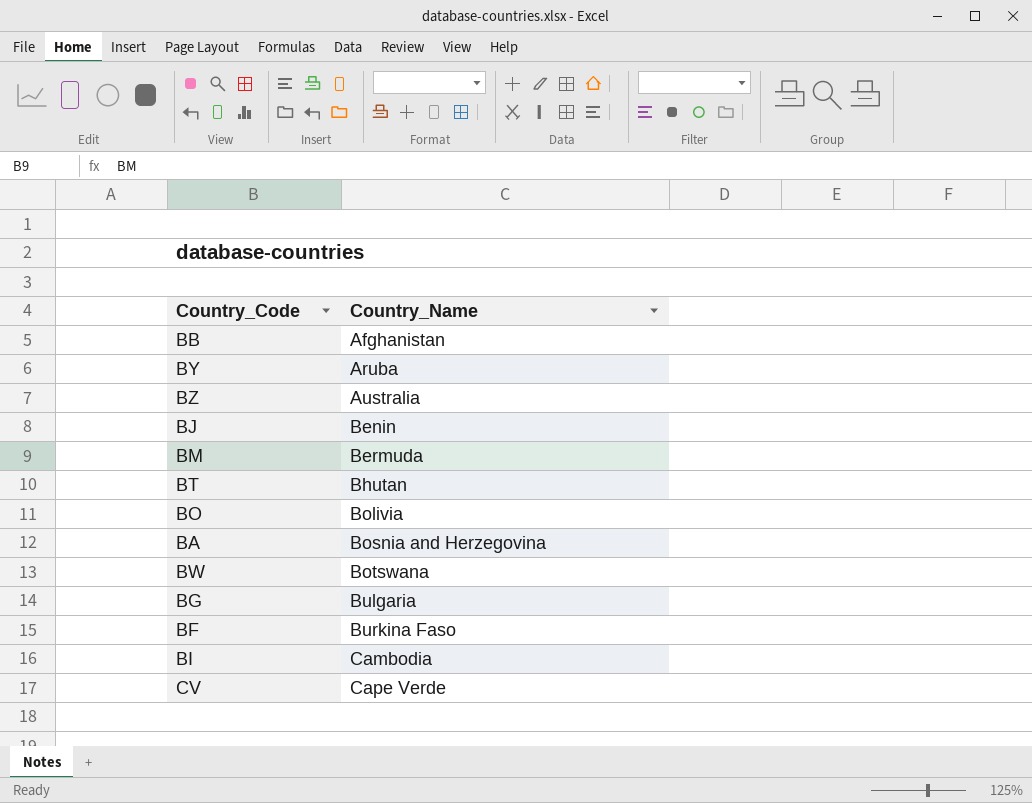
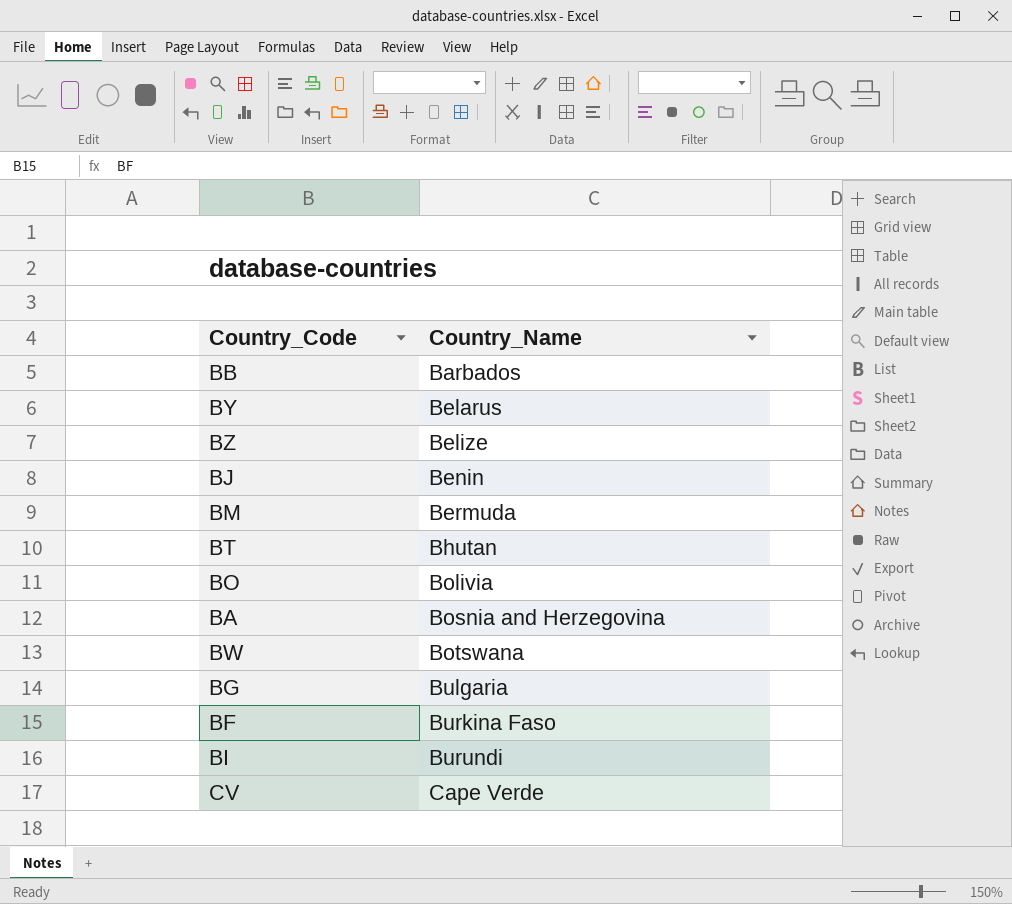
BB | Country_Name: Afghanistan -> Barbados
BY | Country_Name: Aruba -> Belarus
BZ | Country_Name: Australia -> Belize
BI | Country_Name: Cambodia -> Burundi

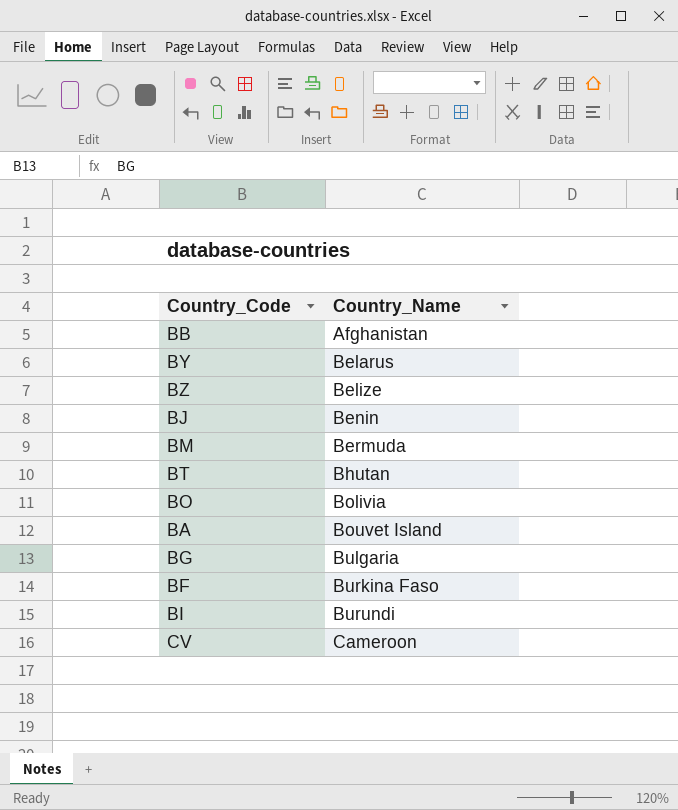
row BW: Botswana -> none
BB | Country_Name: Barbados -> Afghanistan
BA | Country_Name: Bosnia and Herzegovina -> Bouvet Island
CV | Country_Name: Cape Verde -> Cameroon

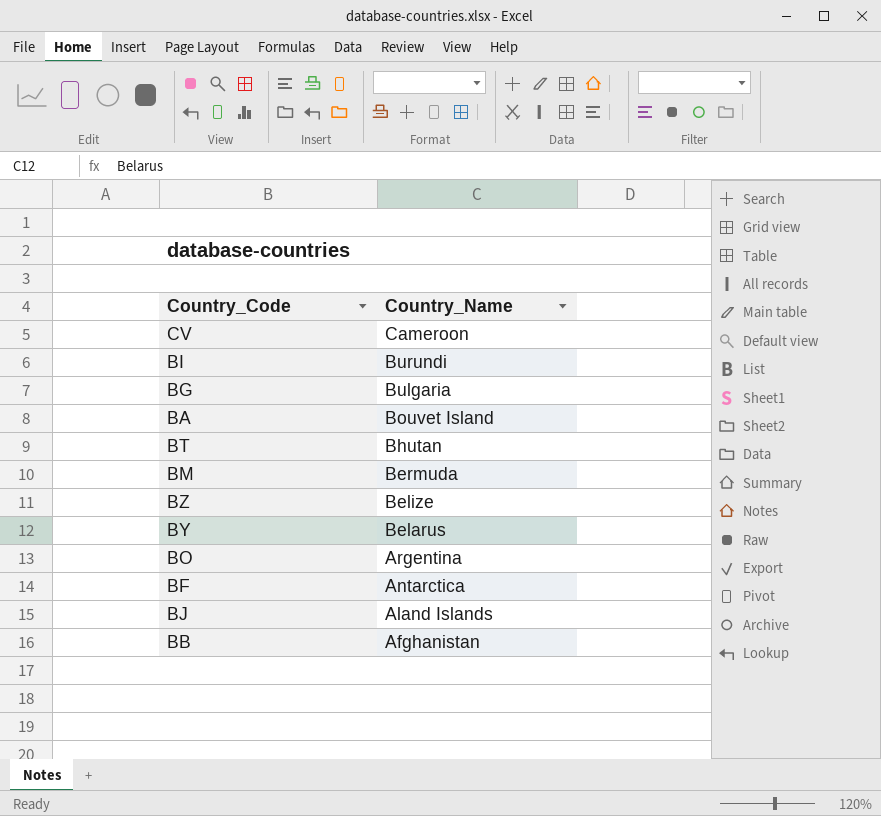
row order: Country_Name ascending -> Country_Name descending
BO | Country_Name: Bolivia -> Argentina
BF | Country_Name: Burkina Faso -> Antarctica
BJ | Country_Name: Benin -> Aland Islands

